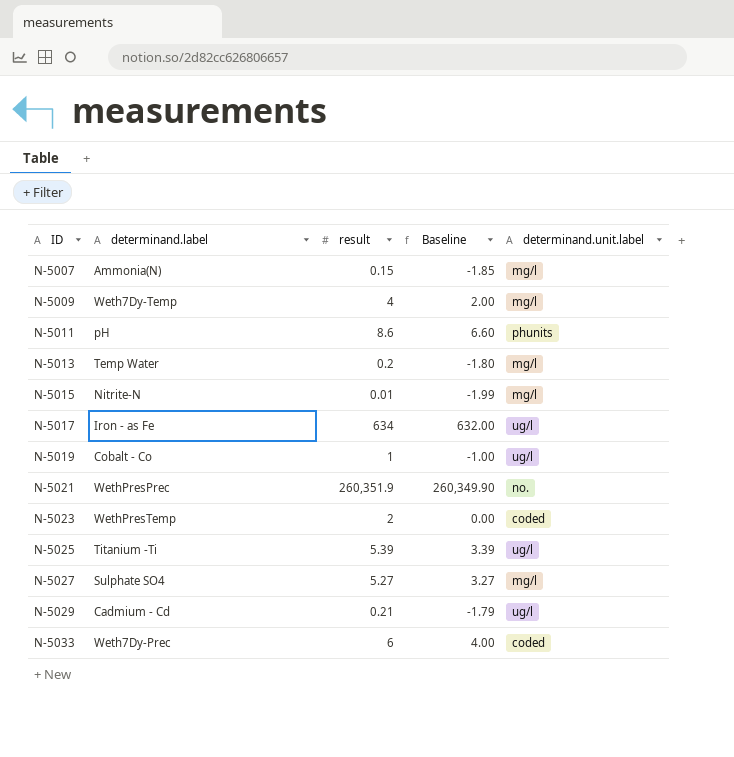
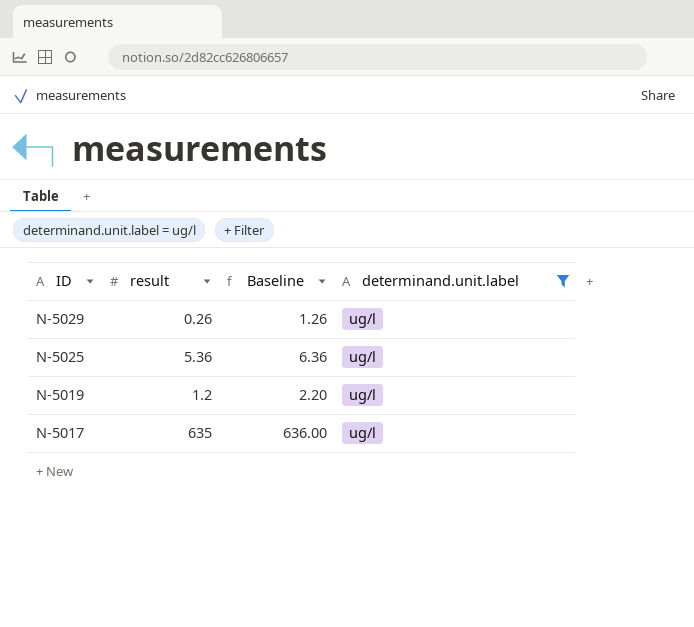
filter: none -> determinand.unit.label = ug/l
row order: ID ascending -> ID descending
column determinand.label | position: 2 -> none
column Baseline | formula: [result] - 2 -> [result] + 1
N-5029 | result: 0.21 -> 0.26
N-5025 | result: 5.39 -> 5.36
N-5019 | result: 1 -> 1.2
N-5017 | result: 634 -> 635

